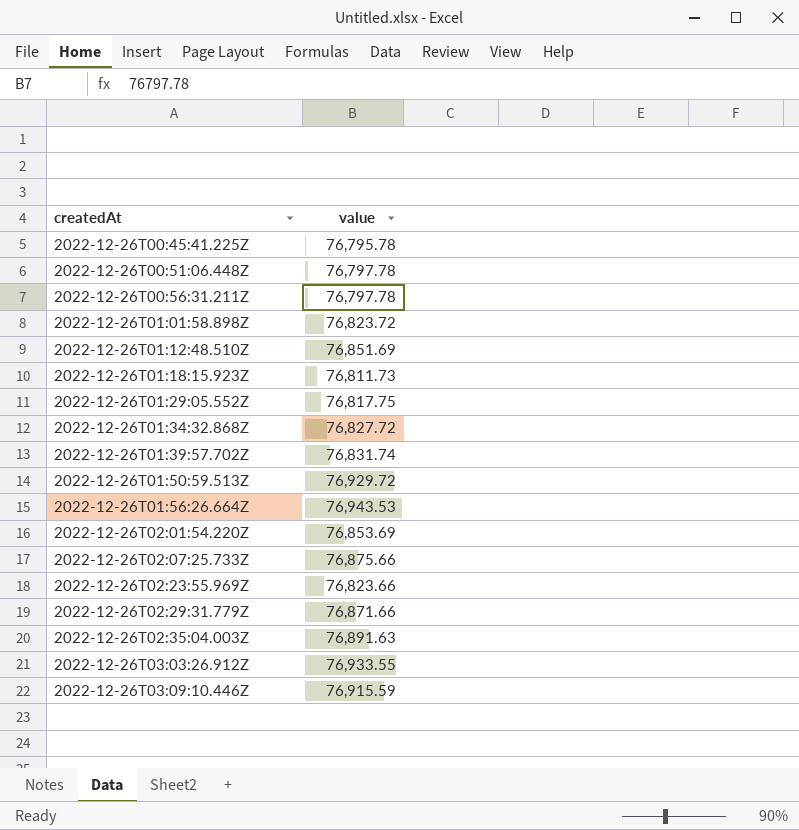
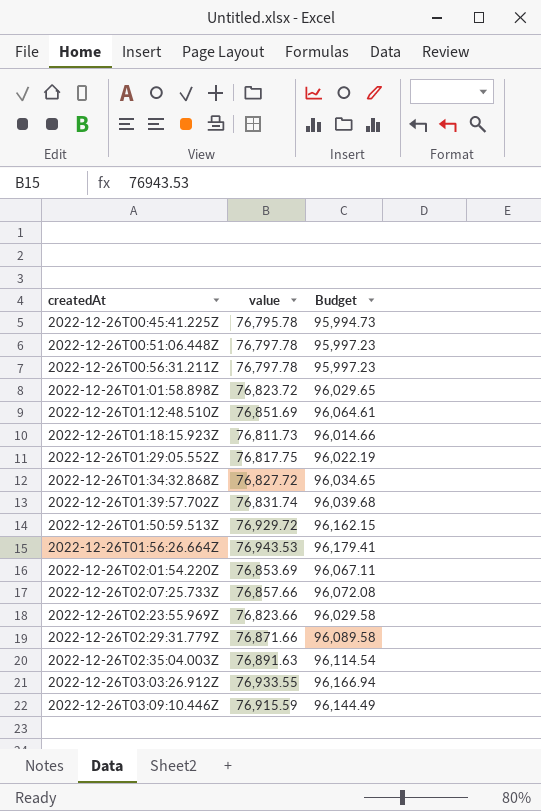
column Budget | formula: none -> [value] * 1.25
2022-12-26T02:07:25.733Z | value: 76,875.66 -> 76,857.66

